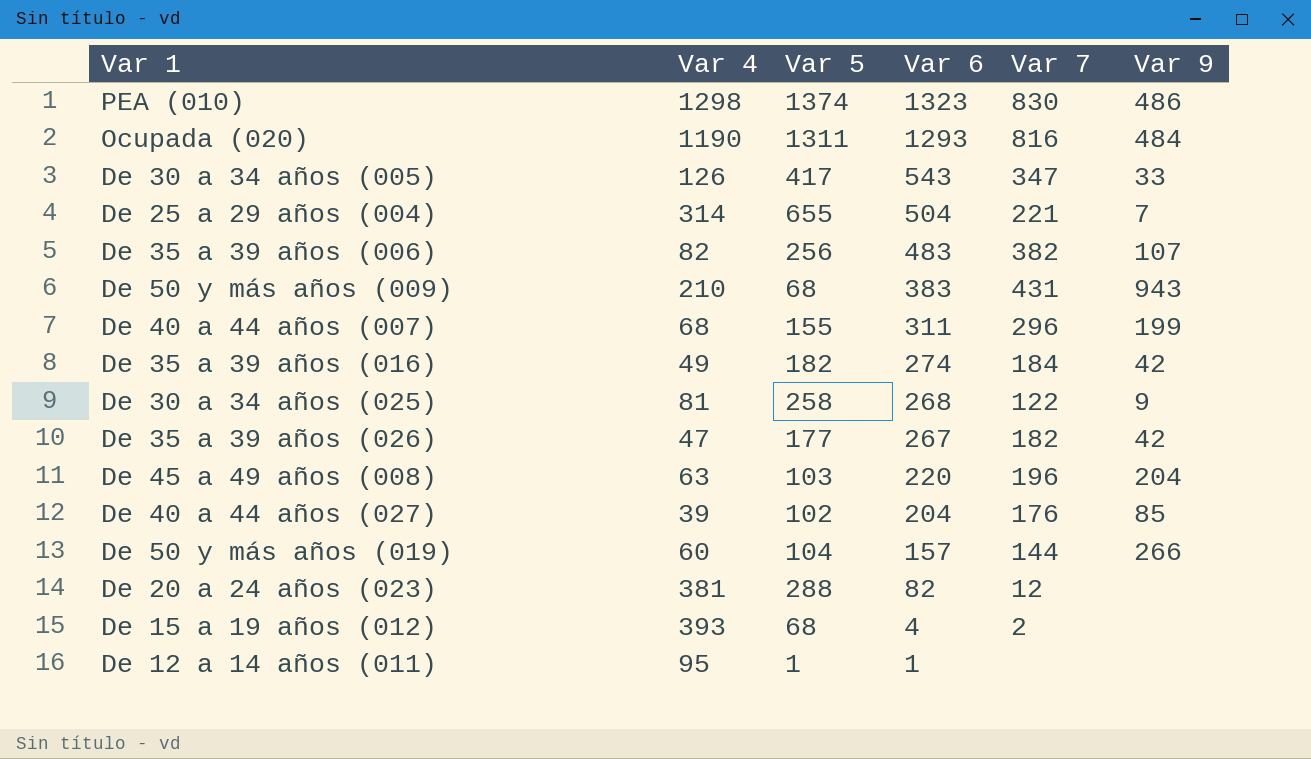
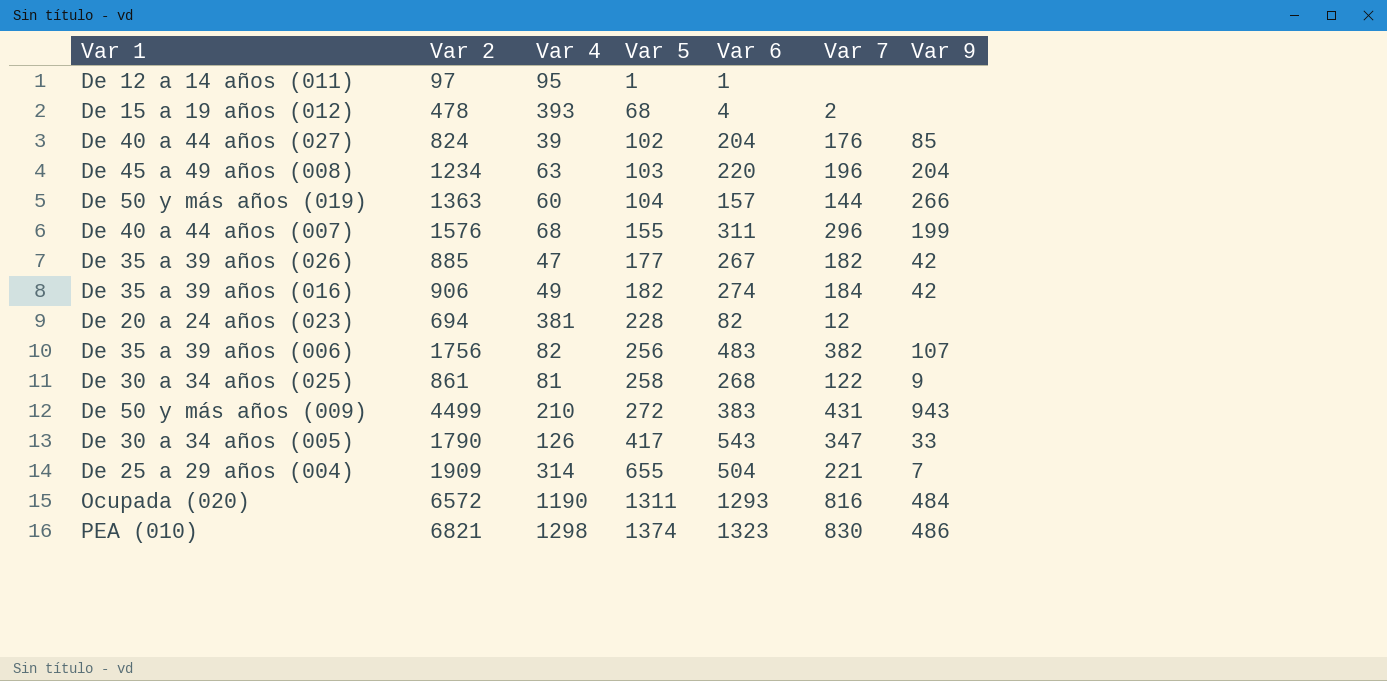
row order: Var 6 descending -> Var 5 ascending
column Var 2 | position: none -> 2
De 20 a 24 años (023) | Var 5: 288 -> 228
De 50 y más años (009) | Var 5: 68 -> 272

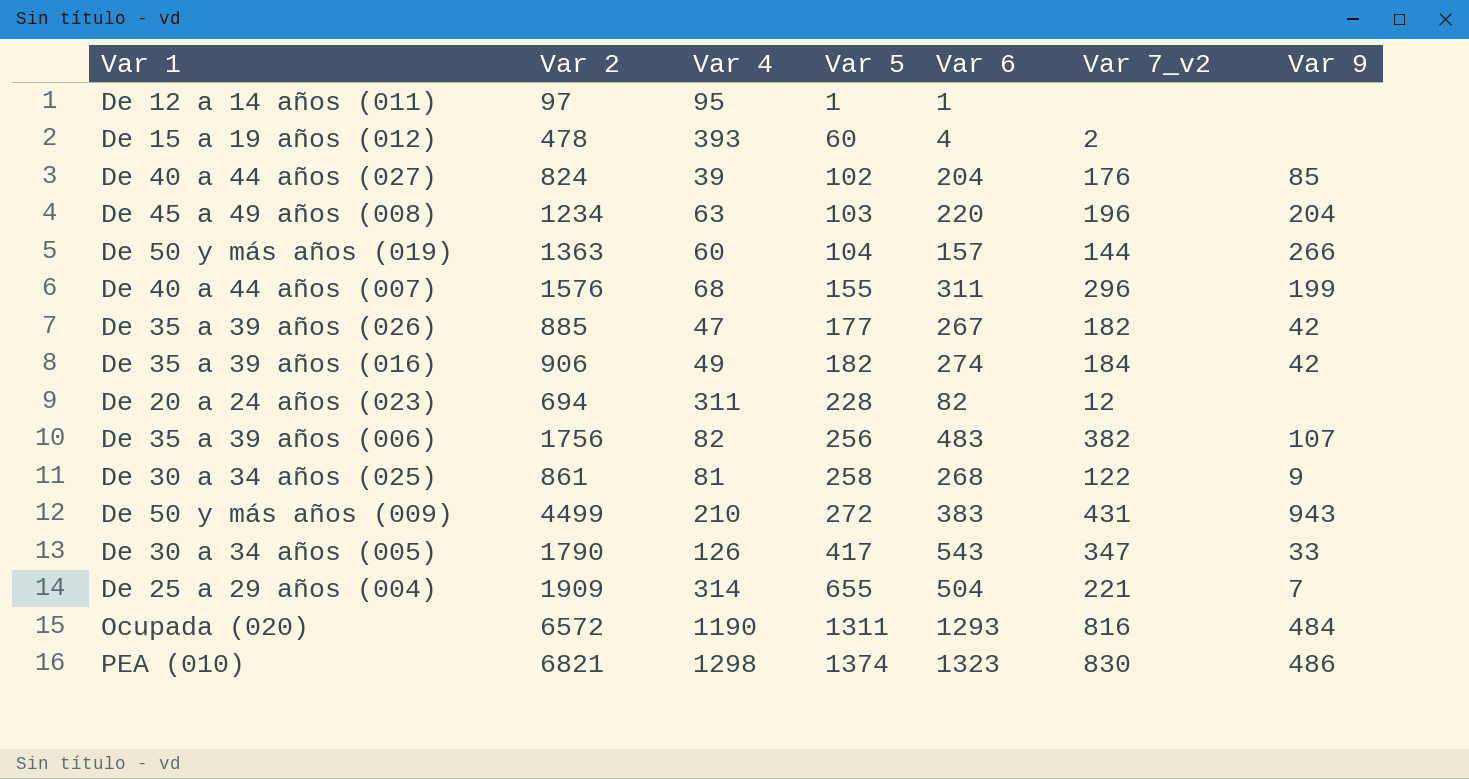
column name: Var 7 -> Var 7_v2
De 15 a 19 años (012) | Var 5: 68 -> 60
De 20 a 24 años (023) | Var 4: 381 -> 311

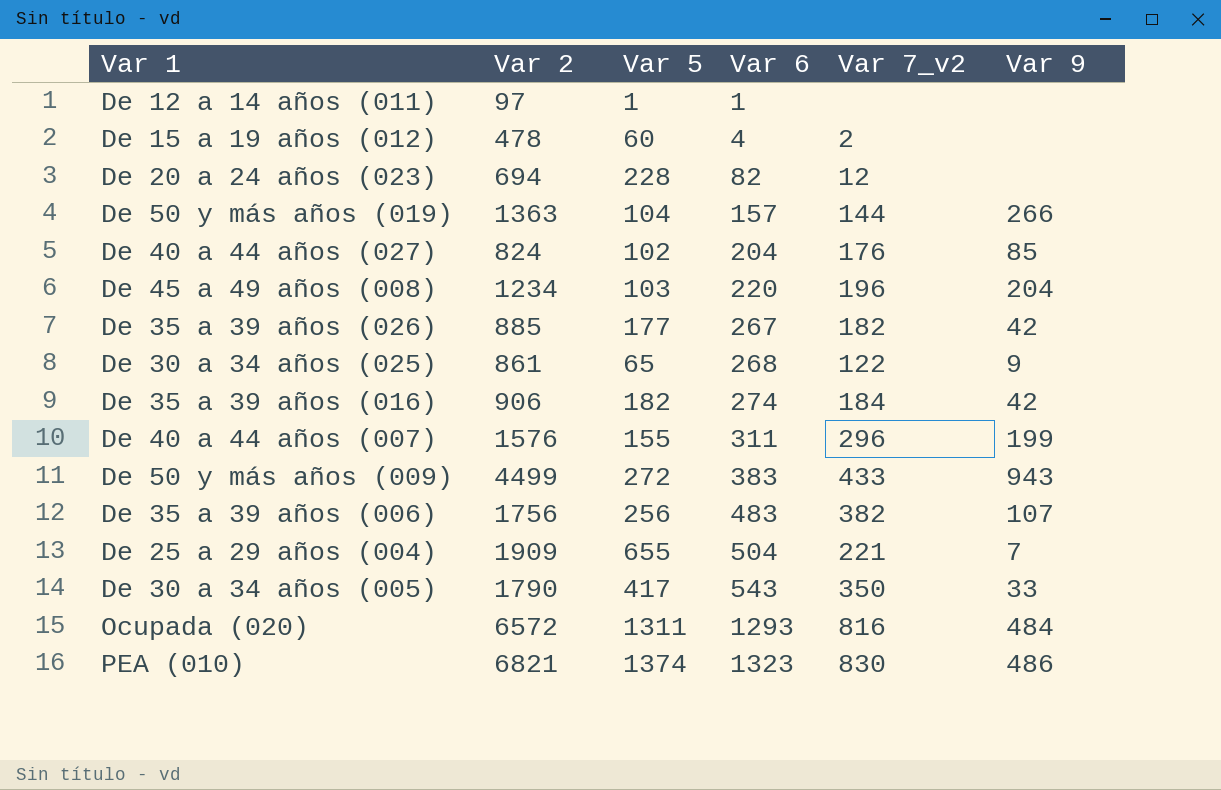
row order: Var 5 ascending -> Var 6 ascending
column Var 4 | position: 3 -> none
De 30 a 34 años (025) | Var 5: 258 -> 65
De 50 y más años (009) | Var 7_v2: 431 -> 433
De 30 a 34 años (005) | Var 7_v2: 347 -> 350

